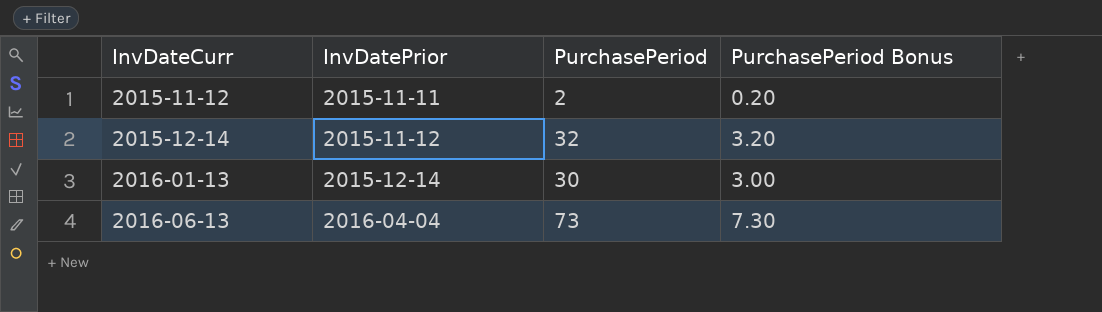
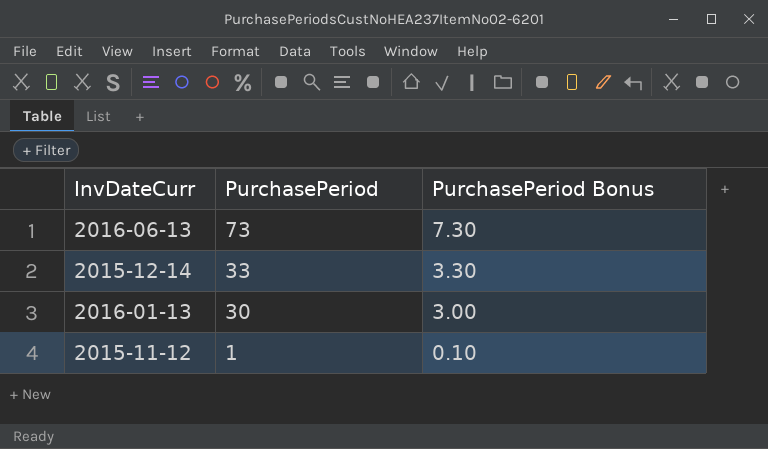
row order: InvDateCurr ascending -> PurchasePeriod descending
column InvDatePrior | position: 2 -> none
2015-12-14 | PurchasePeriod: 32 -> 33
2015-12-14 | PurchasePeriod Bonus: 3.20 -> 3.30
2015-11-12 | PurchasePeriod: 2 -> 1
2015-11-12 | PurchasePeriod Bonus: 0.20 -> 0.10

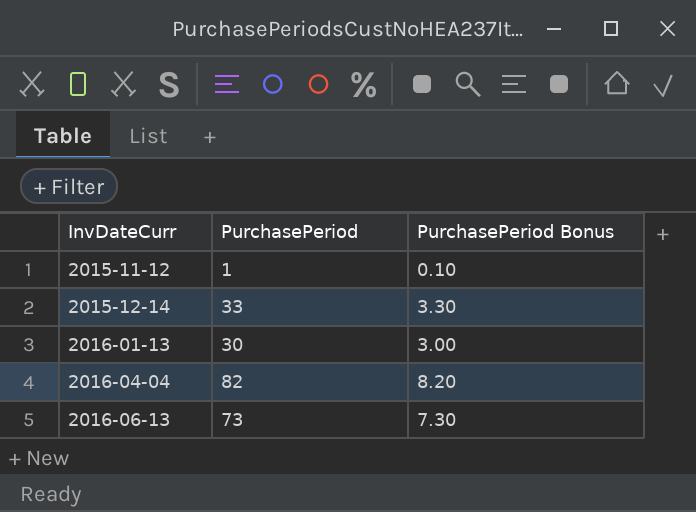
row order: PurchasePeriod descending -> InvDateCurr ascending
row 2016-04-04: none -> 82 | 8.20

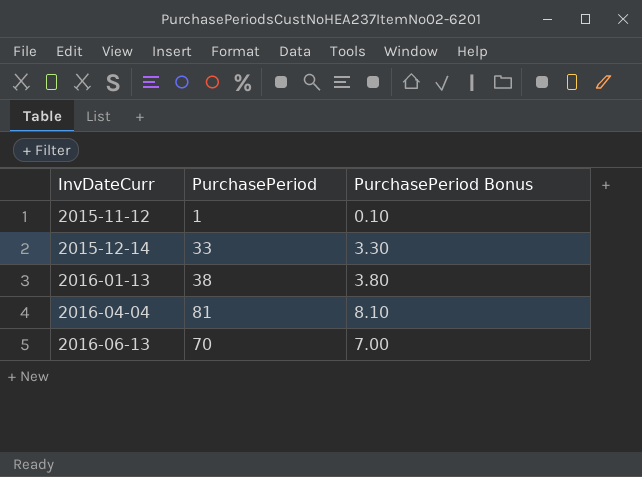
2016-01-13 | PurchasePeriod: 30 -> 38
2016-01-13 | PurchasePeriod Bonus: 3.00 -> 3.80
2016-04-04 | PurchasePeriod: 82 -> 81
2016-04-04 | PurchasePeriod Bonus: 8.20 -> 8.10
2016-06-13 | PurchasePeriod: 73 -> 70
2016-06-13 | PurchasePeriod Bonus: 7.30 -> 7.00

